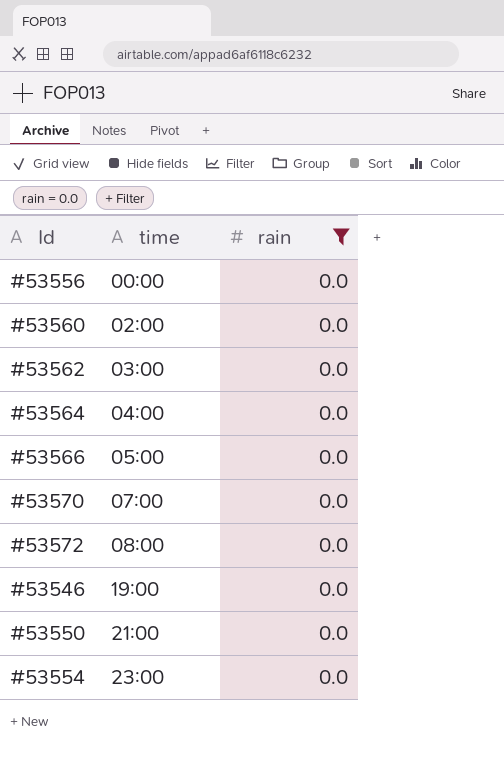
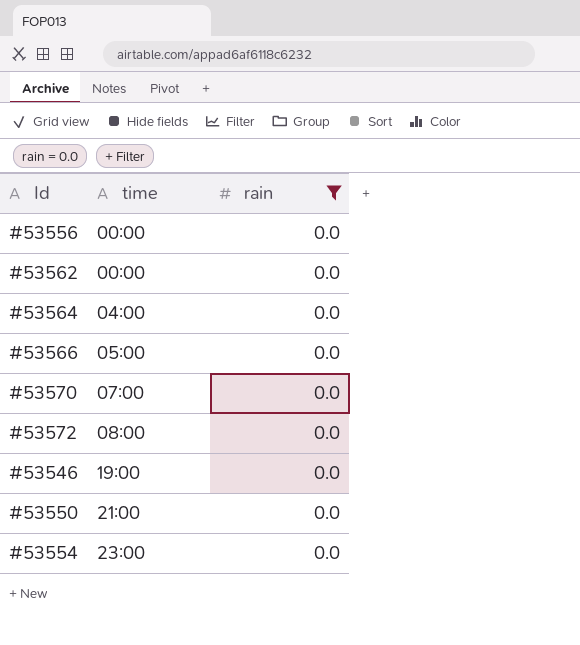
row #53560: 02:00 | 0.0 -> none
#53562 | time: 03:00 -> 00:00

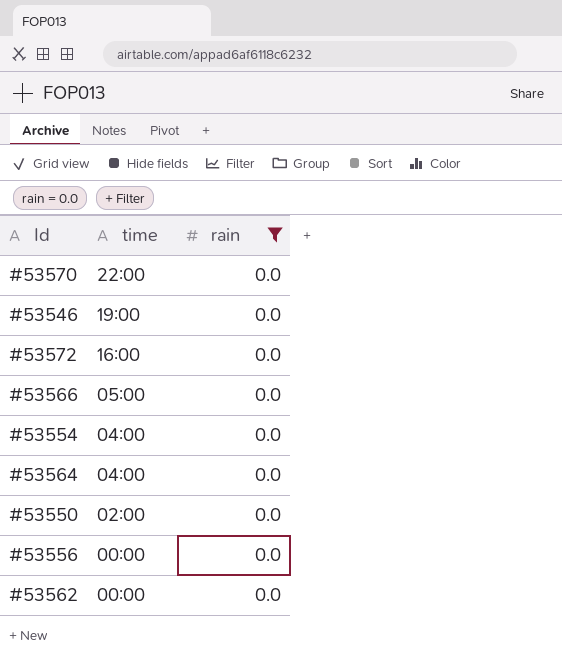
row order: time ascending -> time descending
#53570 | time: 07:00 -> 22:00
#53572 | time: 08:00 -> 16:00
#53554 | time: 23:00 -> 04:00
#53550 | time: 21:00 -> 02:00

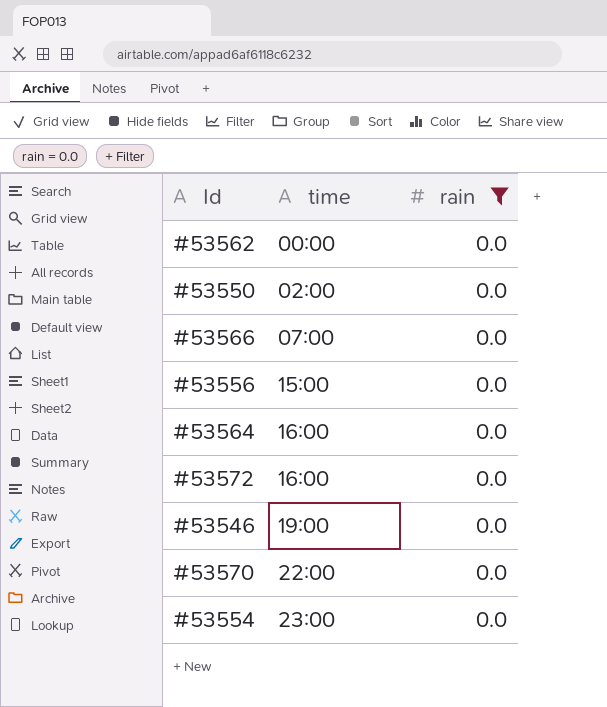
row order: time descending -> time ascending
#53566 | time: 05:00 -> 07:00
#53556 | time: 00:00 -> 15:00
#53564 | time: 04:00 -> 16:00
#53554 | time: 04:00 -> 23:00

